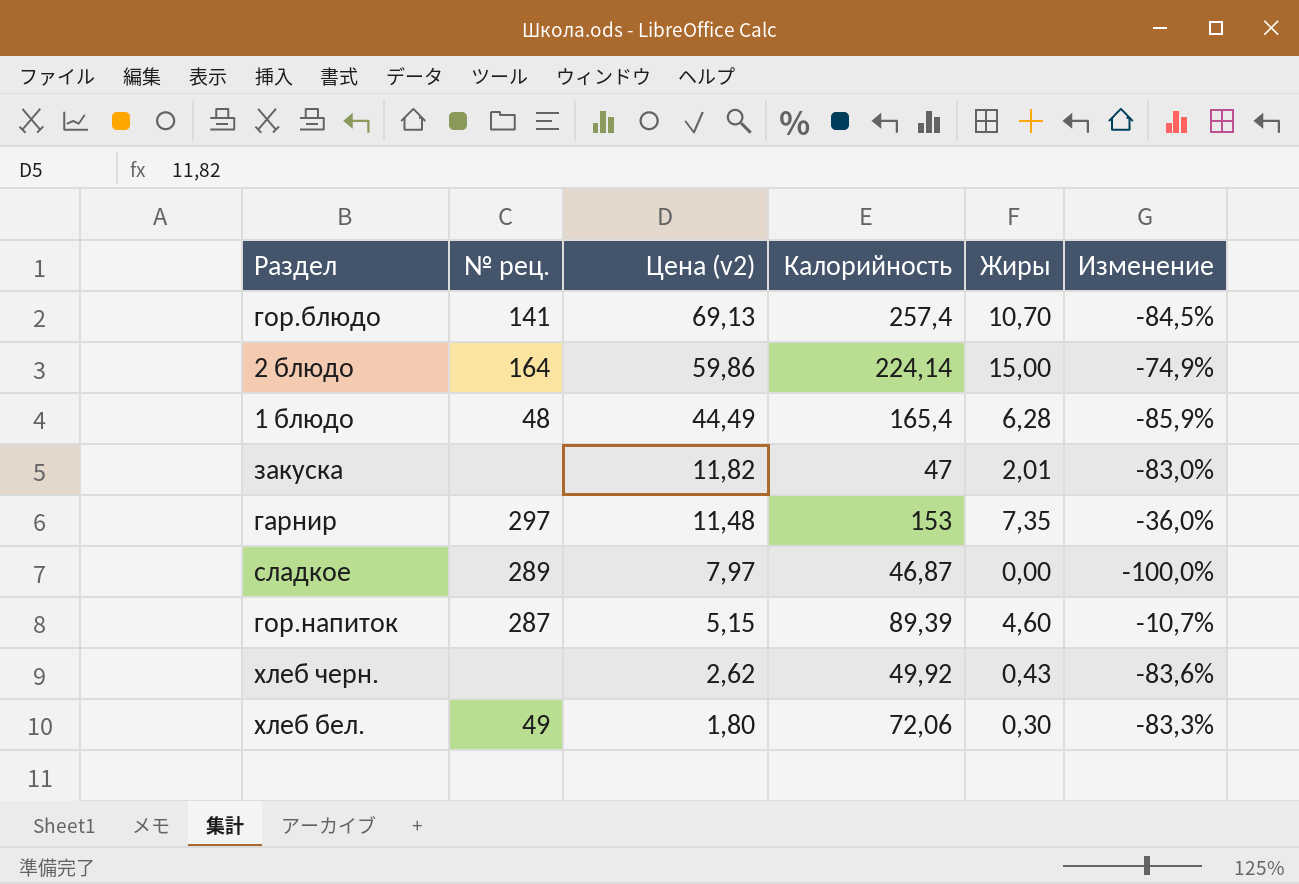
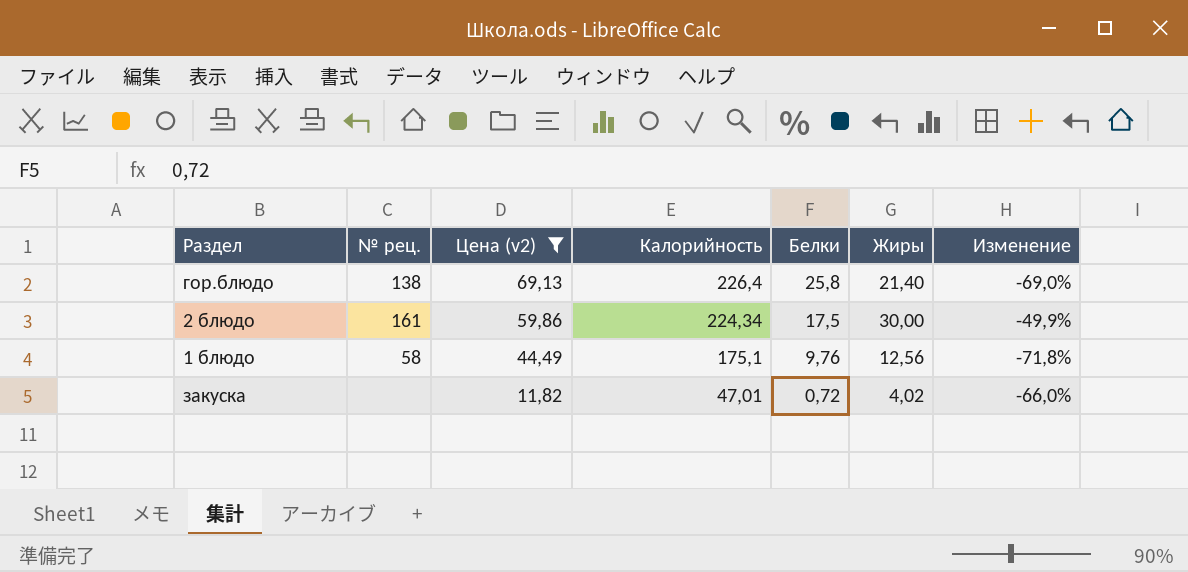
filter: none -> Цена (v2) >= 11,82
column Белки | position: none -> 5
гор.блюдо | № рец.: 141 -> 138
гор.блюдо | Калорийность: 257,4 -> 226,4
гор.блюдо | Жиры: 10,70 -> 21,40
гор.блюдо | Изменение: -84,5% -> -69,0%
2 блюдо | № рец.: 164 -> 161
2 блюдо | Калорийность: 224,14 -> 224,34
2 блюдо | Жиры: 15,00 -> 30,00
2 блюдо | Изменение: -74,9% -> -49,9%
1 блюдо | № рец.: 48 -> 58
1 блюдо | Калорийность: 165,4 -> 175,1
1 блюдо | Жиры: 6,28 -> 12,56
1 блюдо | Изменение: -85,9% -> -71,8%
закуска | Калорийность: 47 -> 47,01
закуска | Жиры: 2,01 -> 4,02
закуска | Изменение: -83,0% -> -66,0%

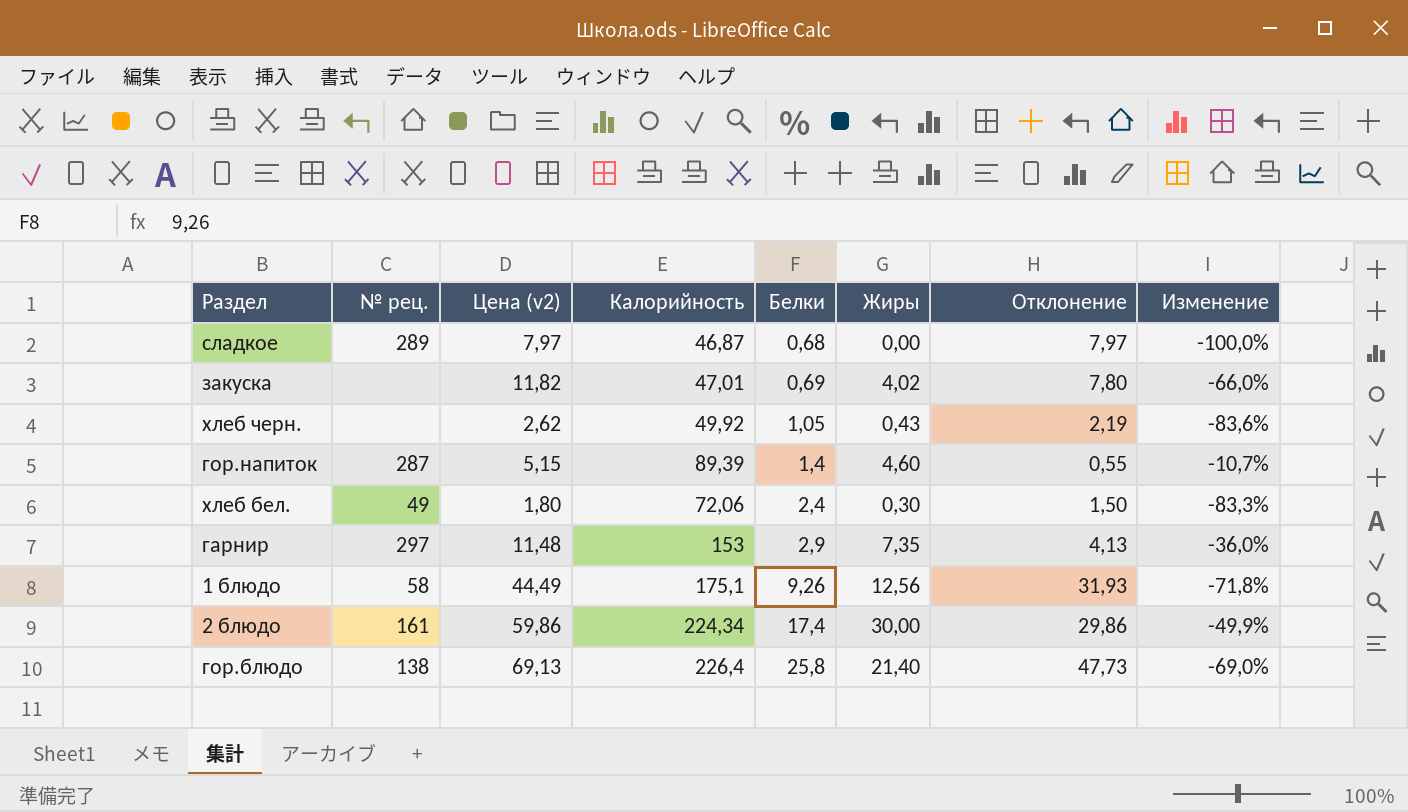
filter: Цена (v2) >= 11,82 -> none
row order: Цена (v2) descending -> Белки ascending
column Отклонение | formula: none -> [Цена (v2)] - [Жиры]
закуска | Белки: 0,72 -> 0,69
1 блюдо | Белки: 9,76 -> 9,26
2 блюдо | Белки: 17,5 -> 17,4

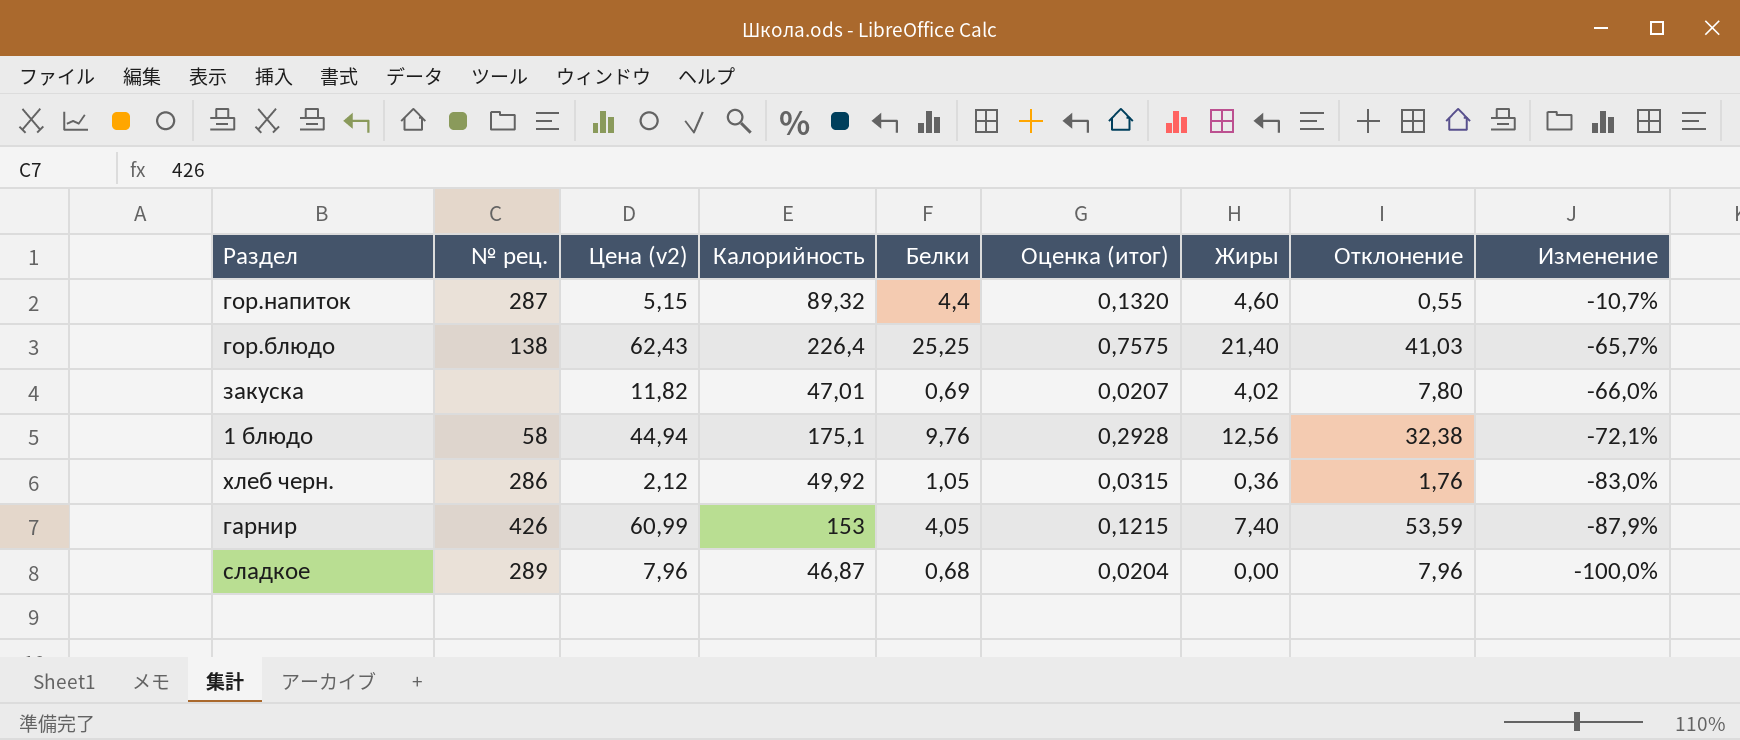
row order: Белки ascending -> Изменение descending
column Оценка (итог) | formula: none -> [Белки] * 0,03
row хлеб бел.: 49 | 1,80 | 72,06 | 2,4 | 0,30 | 1,50 | -83,3% -> none
row 2 блюдо: 161 | 59,86 | 224,34 | 17,4 | 30,00 | 29,86 | -49,9% -> none
гор.напиток | Калорийность: 89,39 -> 89,32
гор.напиток | Белки: 1,4 -> 4,4
гор.блюдо | Цена (v2): 69,13 -> 62,43
гор.блюдо | Белки: 25,8 -> 25,25
гор.блюдо | Отклонение: 47,73 -> 41,03
гор.блюдо | Изменение: -69,0% -> -65,7%
1 блюдо | Цена (v2): 44,49 -> 44,94
1 блюдо | Белки: 9,26 -> 9,76
1 блюдо | Отклонение: 31,93 -> 32,38
1 блюдо | Изменение: -71,8% -> -72,1%
хлеб черн. | № рец.: none -> 286
хлеб черн. | Цена (v2): 2,62 -> 2,12
хлеб черн. | Жиры: 0,43 -> 0,36
хлеб черн. | Отклонение: 2,19 -> 1,76
хлеб черн. | Изменение: -83,6% -> -83,0%
гарнир | № рец.: 297 -> 426
гарнир | Цена (v2): 11,48 -> 60,99
гарнир | Белки: 2,9 -> 4,05
гарнир | Жиры: 7,35 -> 7,40
гарнир | Отклонение: 4,13 -> 53,59
гарнир | Изменение: -36,0% -> -87,9%
сладкое | Цена (v2): 7,97 -> 7,96
сладкое | Отклонение: 7,97 -> 7,96

